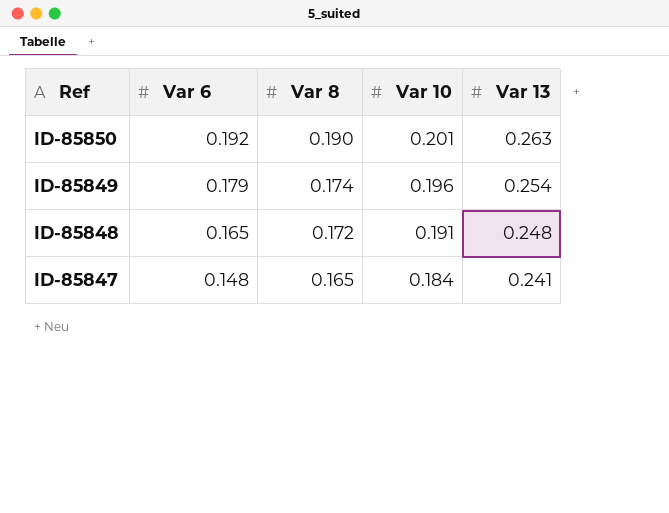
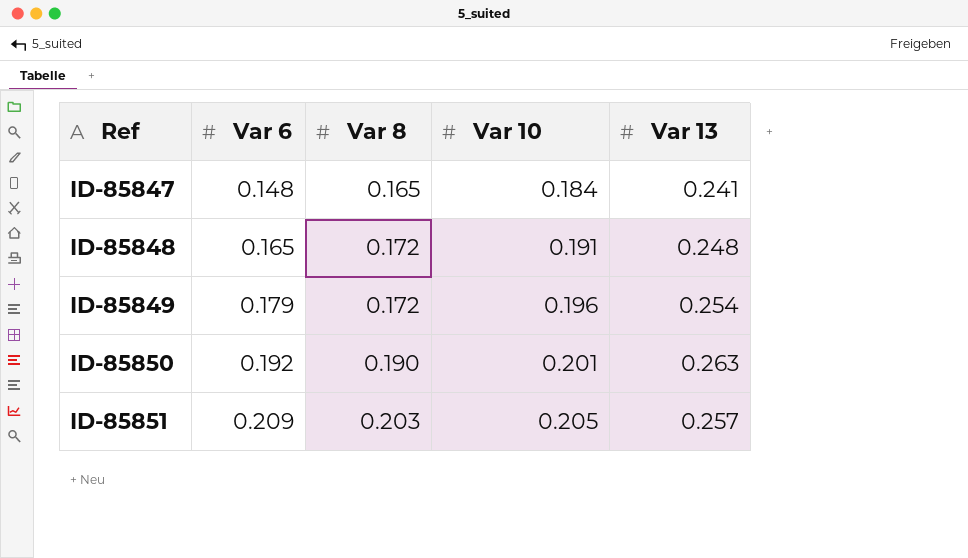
row order: Ref descending -> Ref ascending
ID-85849 | Var 8: 0.174 -> 0.172
row ID-85851: none -> 0.209 | 0.203 | 0.205 | 0.257

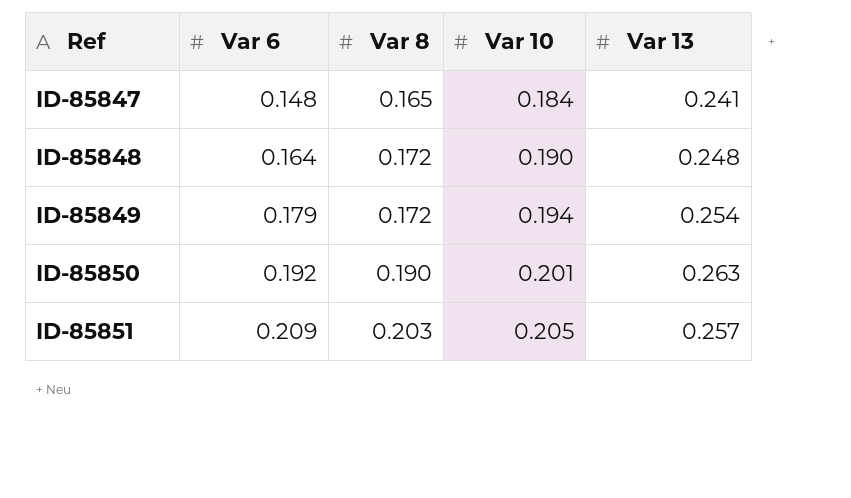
ID-85848 | Var 6: 0.165 -> 0.164
ID-85848 | Var 10: 0.191 -> 0.190
ID-85849 | Var 10: 0.196 -> 0.194

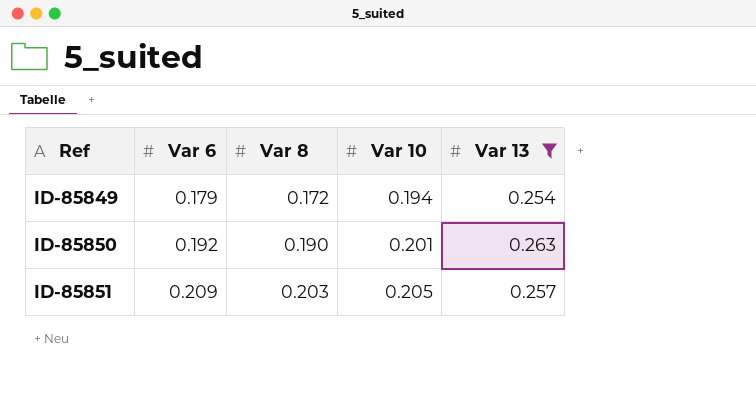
filter: none -> Var 13 >= 0.254

